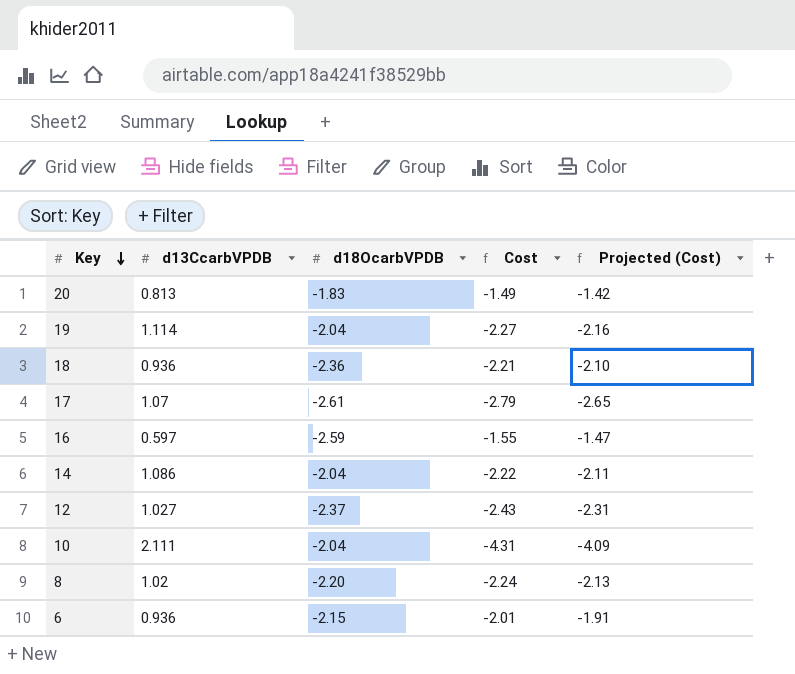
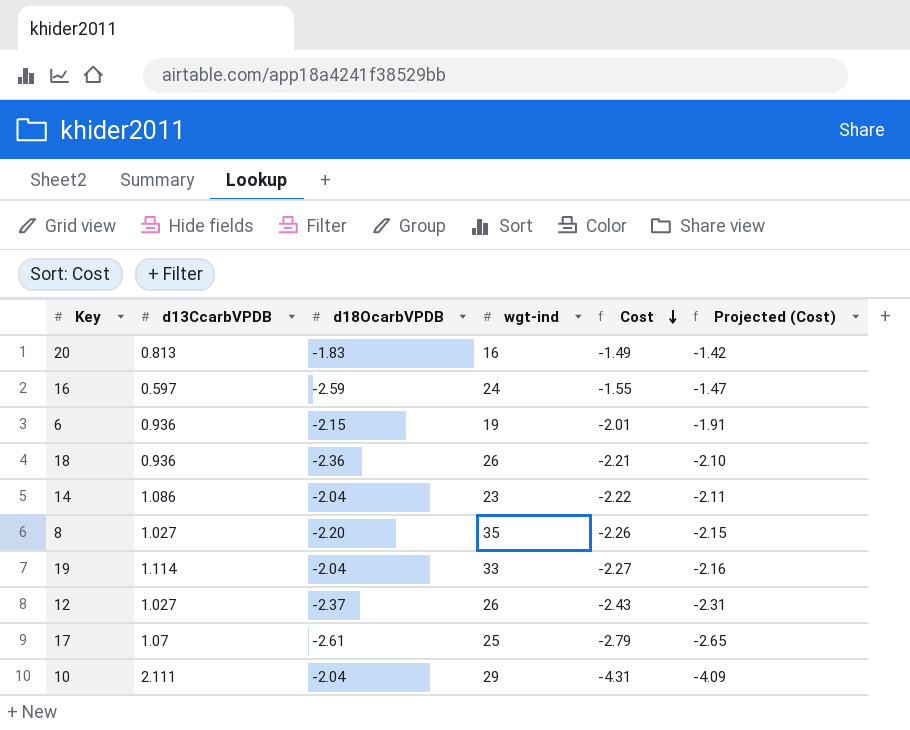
row order: Key descending -> Cost descending
column wgt-ind | position: none -> 4
8 | d13CcarbVPDB: 1.02 -> 1.027
8 | Cost: -2.24 -> -2.26
8 | Projected (Cost): -2.13 -> -2.15

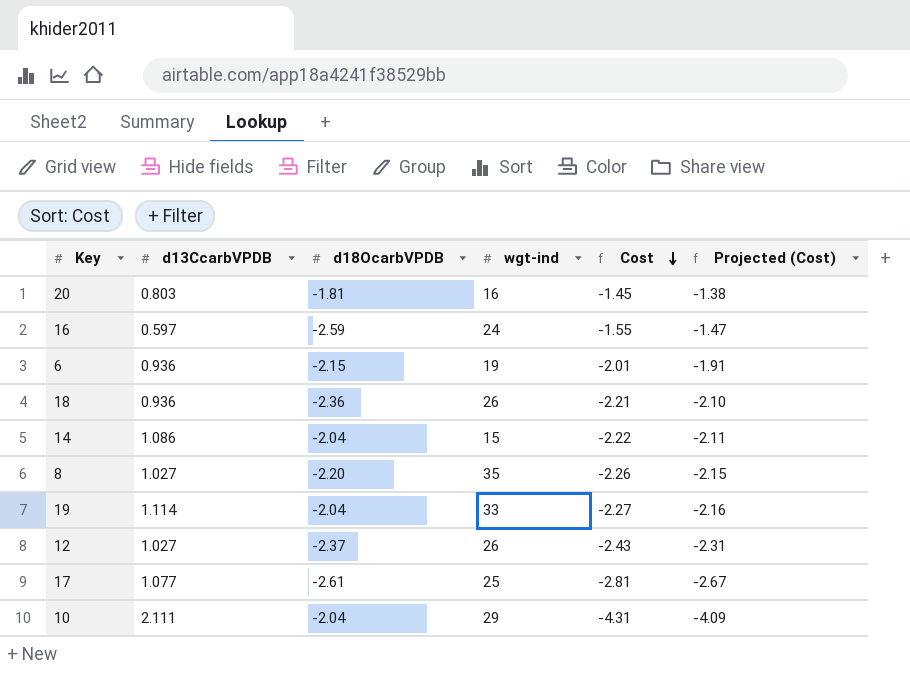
20 | d13CcarbVPDB: 0.813 -> 0.803
20 | d18OcarbVPDB: -1.83 -> -1.81
20 | Cost: -1.49 -> -1.45
20 | Projected (Cost): -1.42 -> -1.38
14 | wgt-ind: 23 -> 15
17 | d13CcarbVPDB: 1.07 -> 1.077
17 | Cost: -2.79 -> -2.81
17 | Projected (Cost): -2.65 -> -2.67

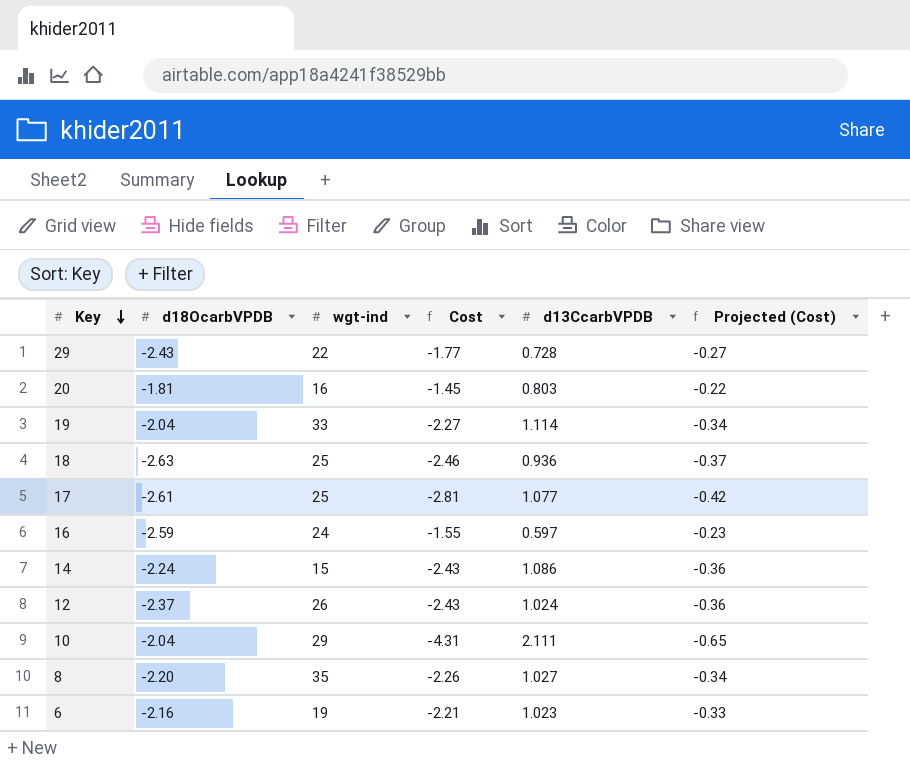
row order: Cost descending -> Key descending
column d13CcarbVPDB | position: 2 -> 5
column Projected (Cost) | formula: [Cost] * 0.95 -> [Cost] * 0.15
row 29: none -> -2.43 | 22 | -1.77 | 0.728 | -0.27
18 | d18OcarbVPDB: -2.36 -> -2.63
18 | wgt-ind: 26 -> 25
18 | Cost: -2.21 -> -2.46
14 | d18OcarbVPDB: -2.04 -> -2.24
14 | Cost: -2.22 -> -2.43
12 | d13CcarbVPDB: 1.027 -> 1.024
6 | d18OcarbVPDB: -2.15 -> -2.16
6 | Cost: -2.01 -> -2.21
6 | d13CcarbVPDB: 0.936 -> 1.023

